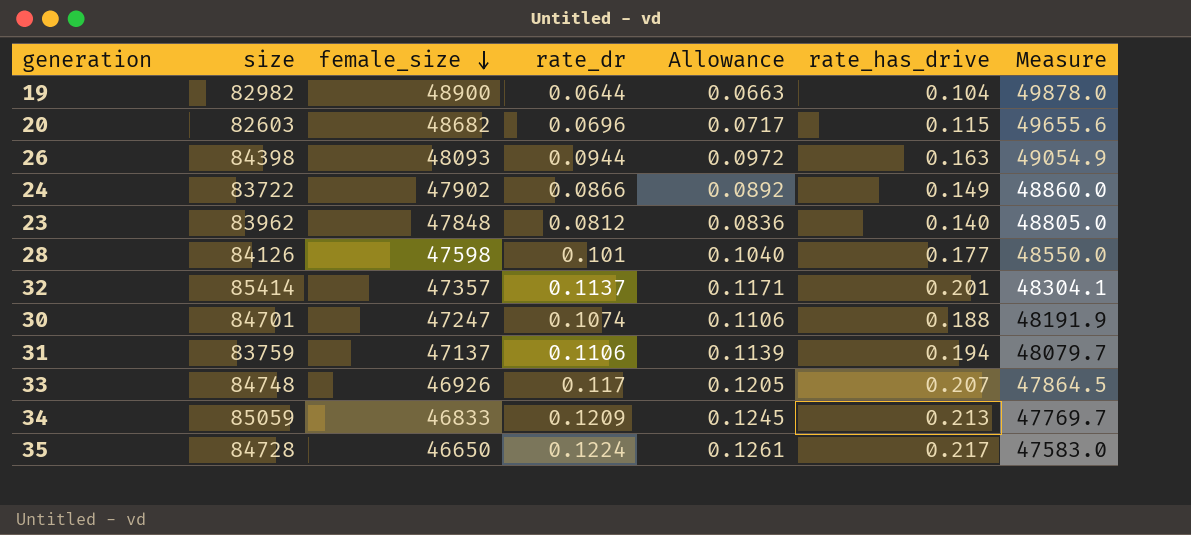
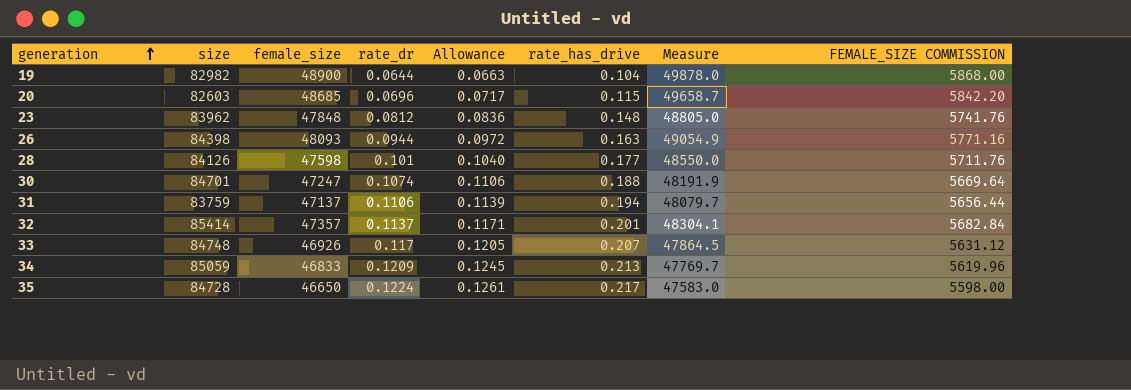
row order: female_size descending -> generation ascending
column FEMALE_SIZE COMMISSION | formula: none -> [female_size] * 0.12
row 24: 83722 | 47902 | 0.0866 | 0.0892 | 0.149 | 48860.0 -> none
20 | female_size: 48682 -> 48685
20 | Measure: 49655.6 -> 49658.7
23 | rate_has_drive: 0.140 -> 0.148

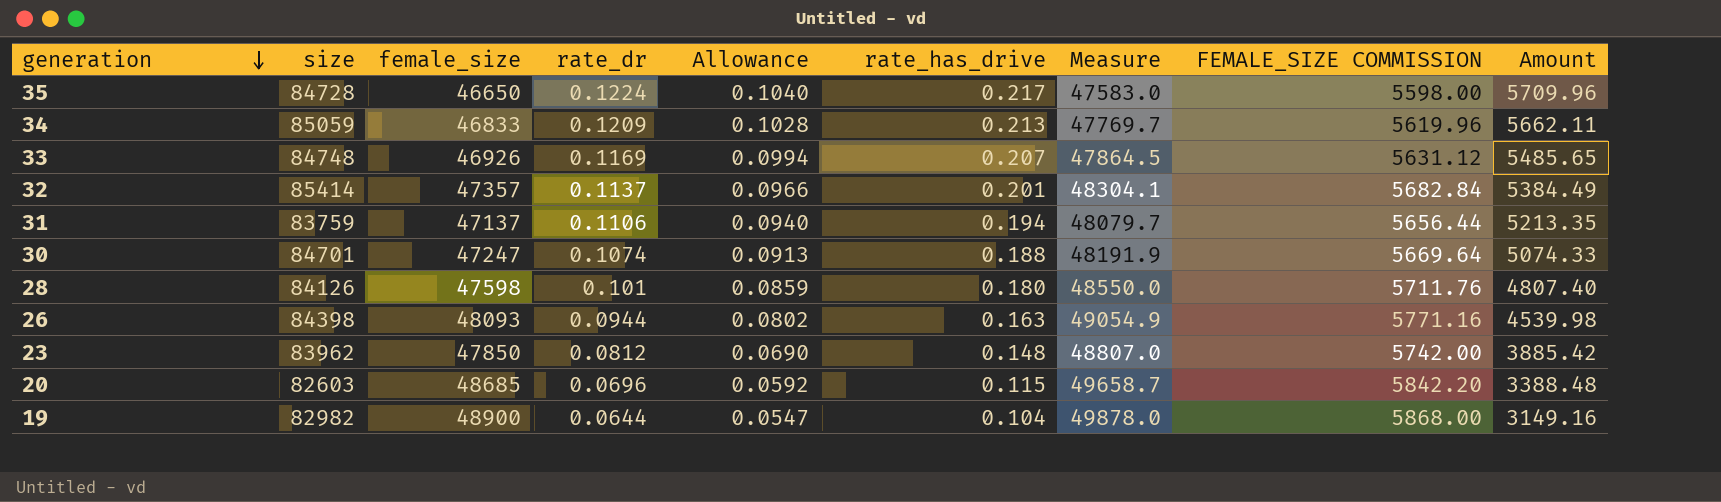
row order: generation ascending -> generation descending
column Allowance | formula: [rate_dr] * 1.03 -> [rate_dr] * 0.85
column Amount | formula: none -> [female_size] * [rate_dr]
33 | rate_dr: 0.117 -> 0.1169
28 | rate_has_drive: 0.177 -> 0.180
23 | female_size: 47848 -> 47850
23 | Measure: 48805.0 -> 48807.0
23 | FEMALE_SIZE COMMISSION: 5741.76 -> 5742.00

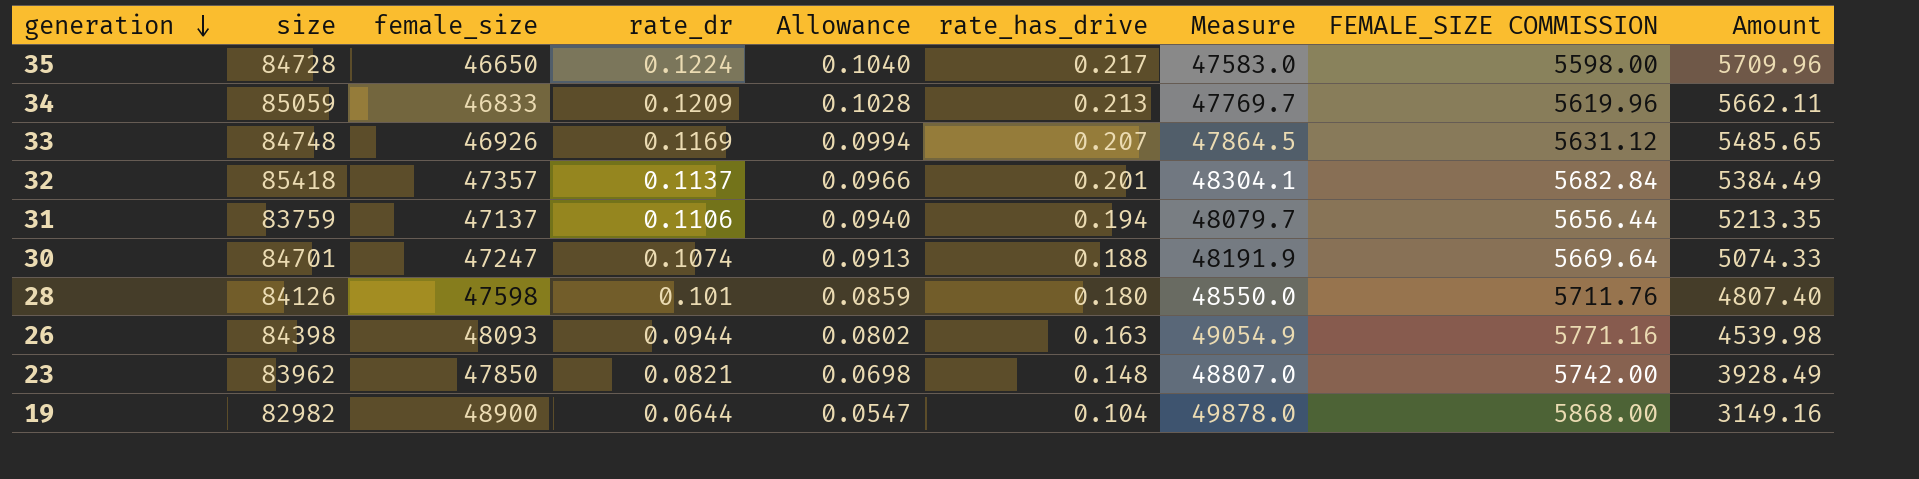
row 20: 82603 | 48685 | 0.0696 | 0.0592 | 0.115 | 49658.7 | 5842.20 | 3388.48 -> none
32 | size: 85414 -> 85418
23 | rate_dr: 0.0812 -> 0.0821
23 | Allowance: 0.0690 -> 0.0698
23 | Amount: 3885.42 -> 3928.49

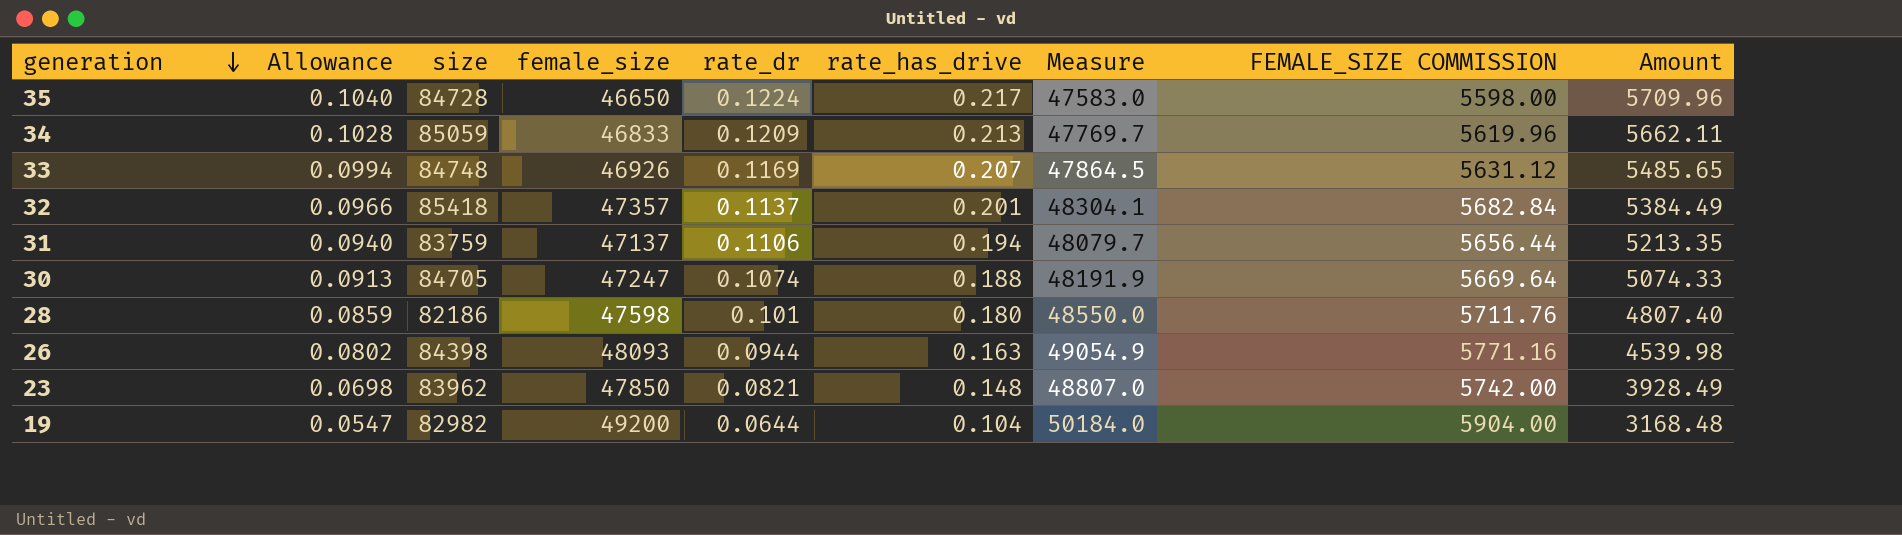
column Allowance | position: 5 -> 2
30 | size: 84701 -> 84705
28 | size: 84126 -> 82186
19 | female_size: 48900 -> 49200
19 | Measure: 49878.0 -> 50184.0
19 | FEMALE_SIZE COMMISSION: 5868.00 -> 5904.00
19 | Amount: 3149.16 -> 3168.48

